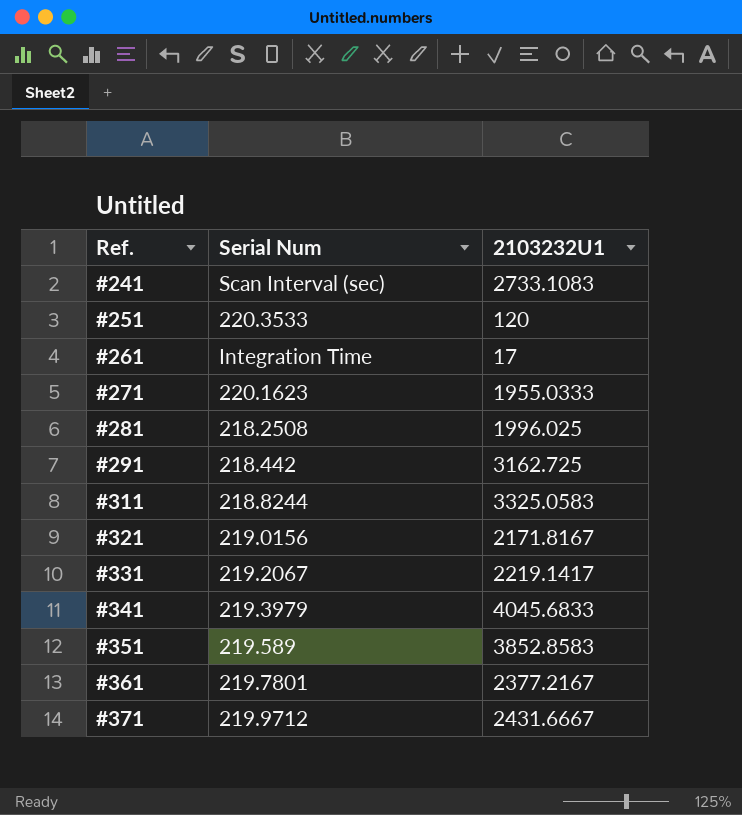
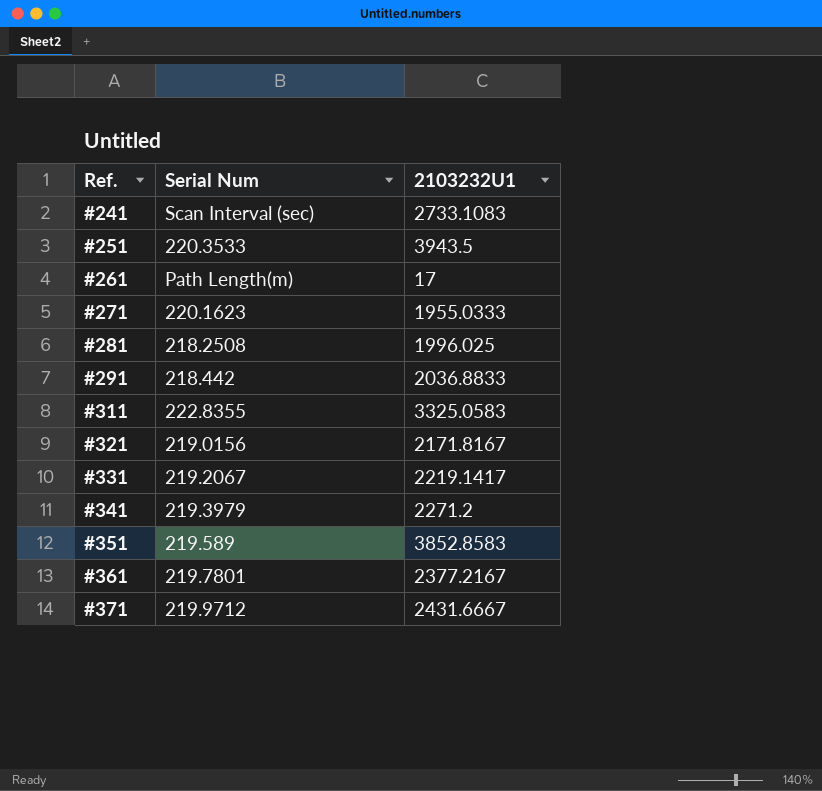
#251 | 2103232U1: 120 -> 3943.5
#261 | Serial Num: Integration Time -> Path Length(m)
#291 | 2103232U1: 3162.725 -> 2036.8833
#311 | Serial Num: 218.8244 -> 222.8355
#341 | 2103232U1: 4045.6833 -> 2271.2

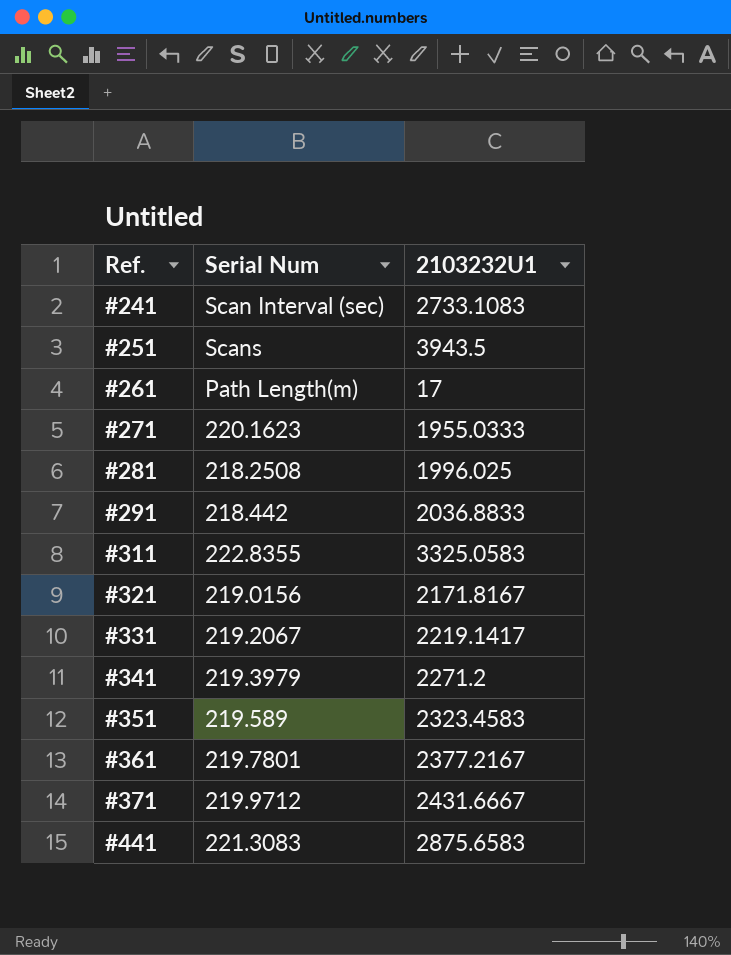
#251 | Serial Num: 220.3533 -> Scans
#351 | 2103232U1: 3852.8583 -> 2323.4583
row #441: none -> 221.3083 | 2875.6583

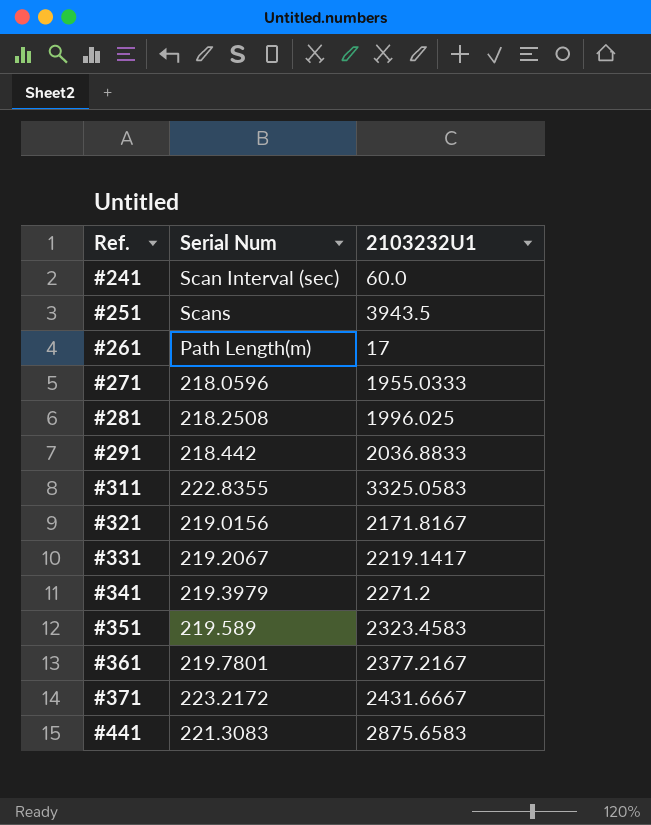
#241 | 2103232U1: 2733.1083 -> 60.0
#271 | Serial Num: 220.1623 -> 218.0596
#371 | Serial Num: 219.9712 -> 223.2172

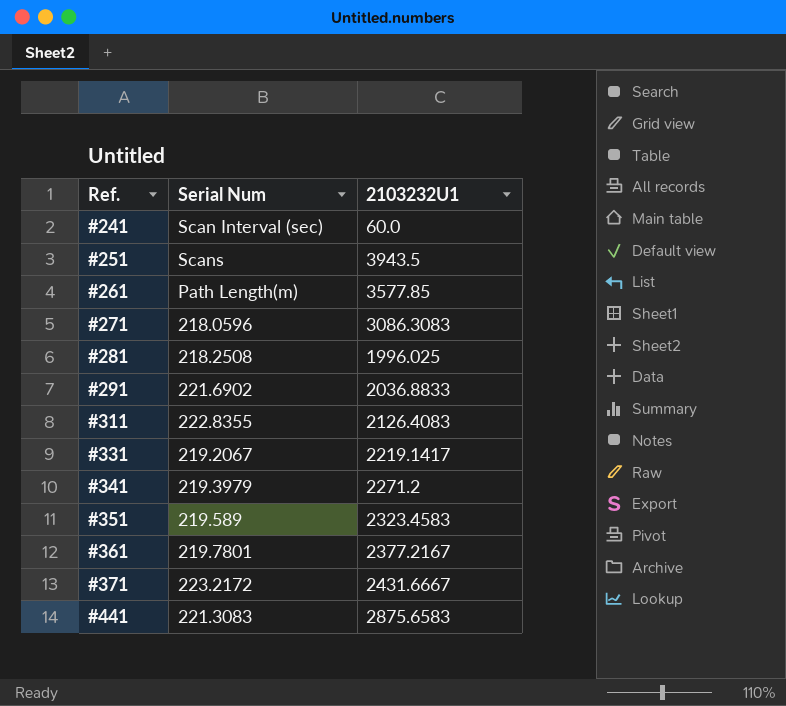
row #321: 219.0156 | 2171.8167 -> none
#261 | 2103232U1: 17 -> 3577.85
#271 | 2103232U1: 1955.0333 -> 3086.3083
#291 | Serial Num: 218.442 -> 221.6902
#311 | 2103232U1: 3325.0583 -> 2126.4083

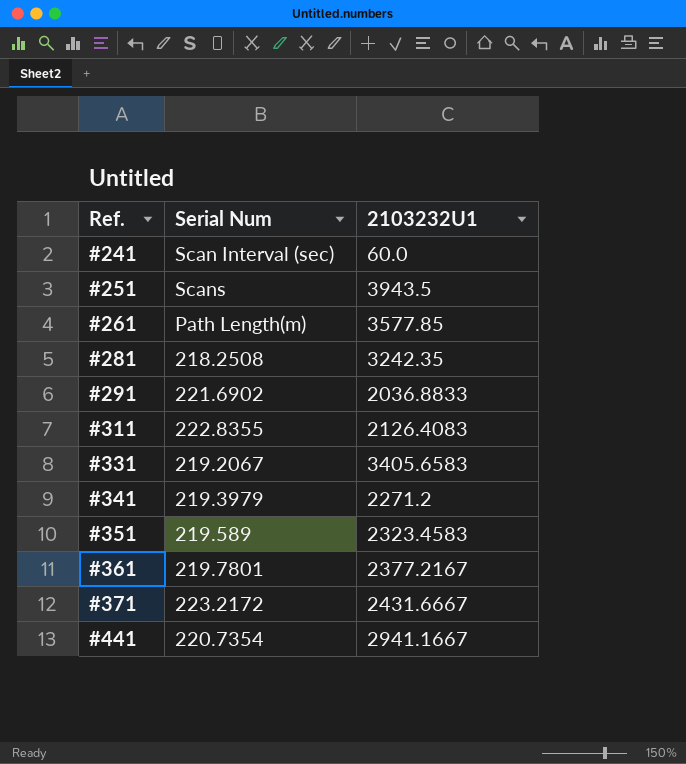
row #271: 218.0596 | 3086.3083 -> none
#281 | 2103232U1: 1996.025 -> 3242.35
#331 | 2103232U1: 2219.1417 -> 3405.6583
#441 | Serial Num: 221.3083 -> 220.7354
#441 | 2103232U1: 2875.6583 -> 2941.1667

